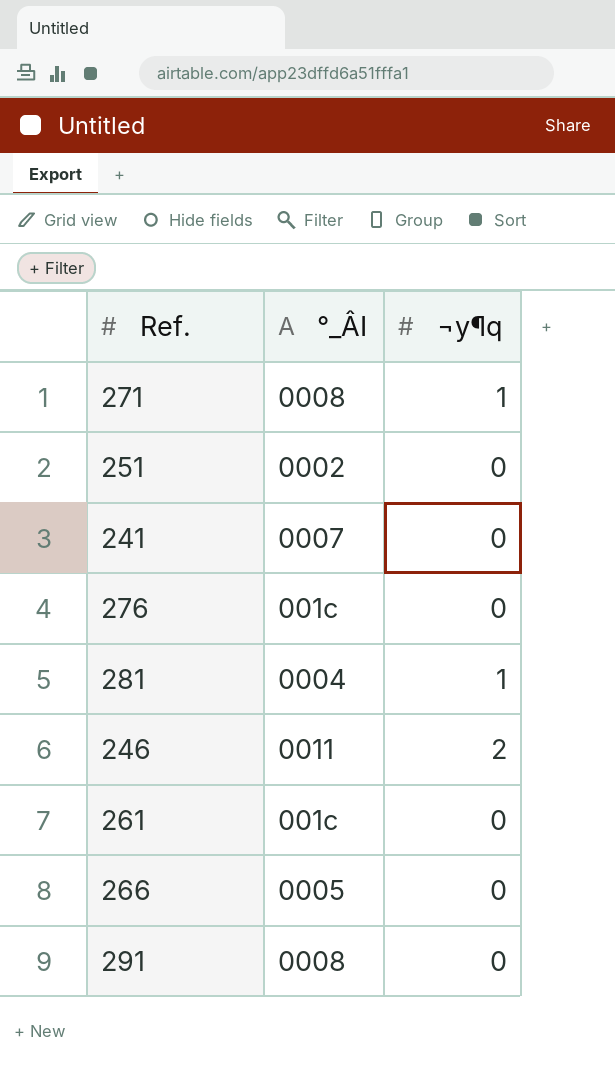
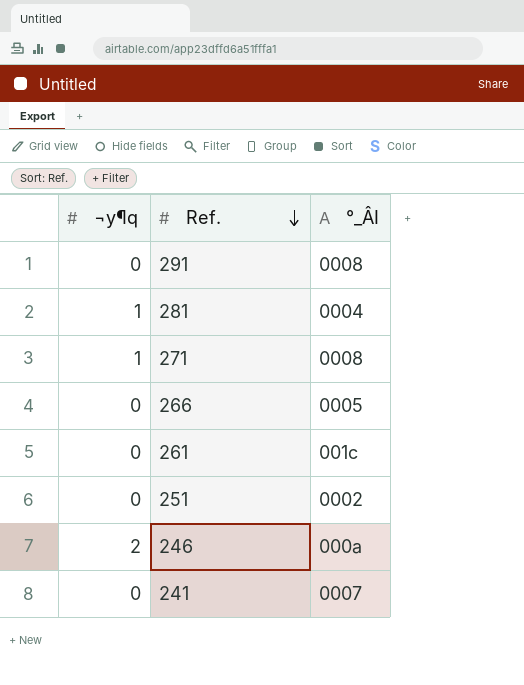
row order: none -> Ref. descending
column ¬y¶q | position: 3 -> 1
row 276: 001c | 0 -> none
246 | °_ÂI: 0011 -> 000a

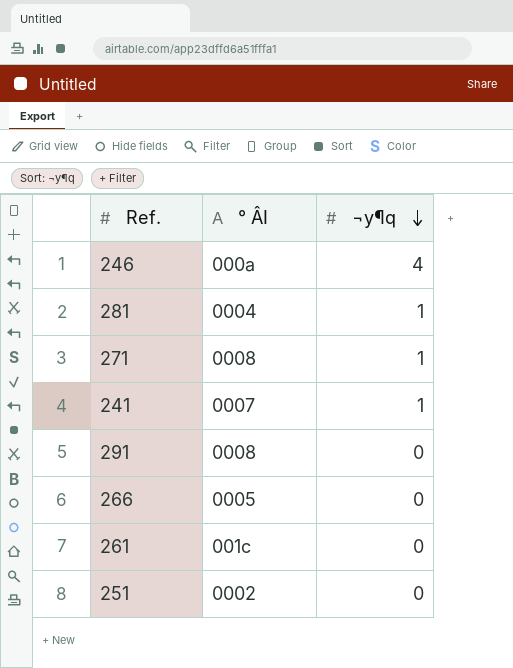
row order: Ref. descending -> ¬y¶q descending
column name: °_ÂI -> ° ÂI
column ¬y¶q | position: 1 -> 3
246 | ¬y¶q: 2 -> 4
241 | ¬y¶q: 0 -> 1

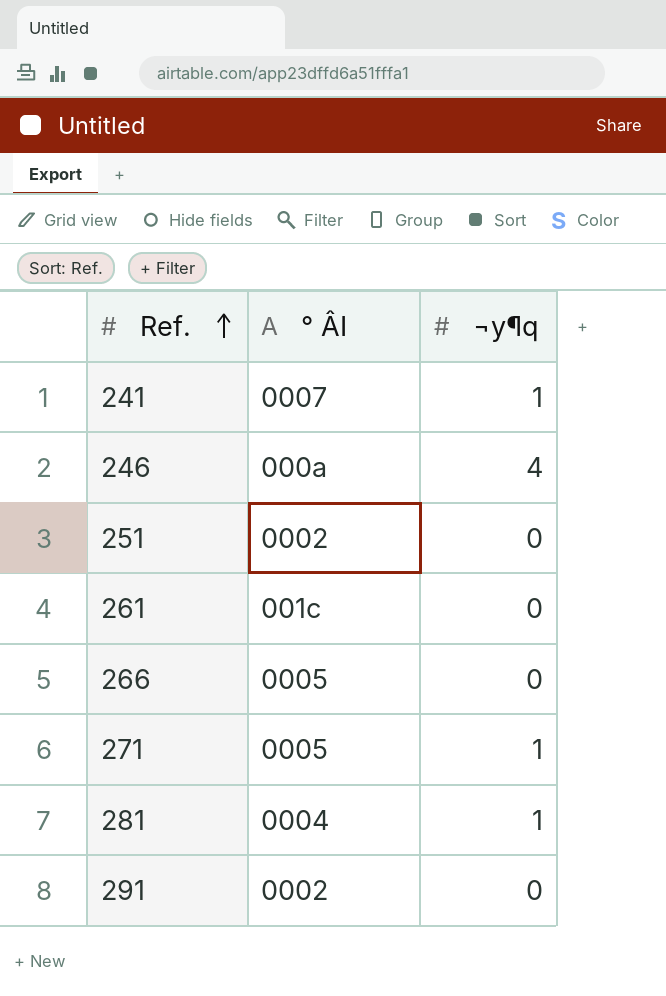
row order: ¬y¶q descending -> Ref. ascending
271 | ° ÂI: 0008 -> 0005
291 | ° ÂI: 0008 -> 0002

